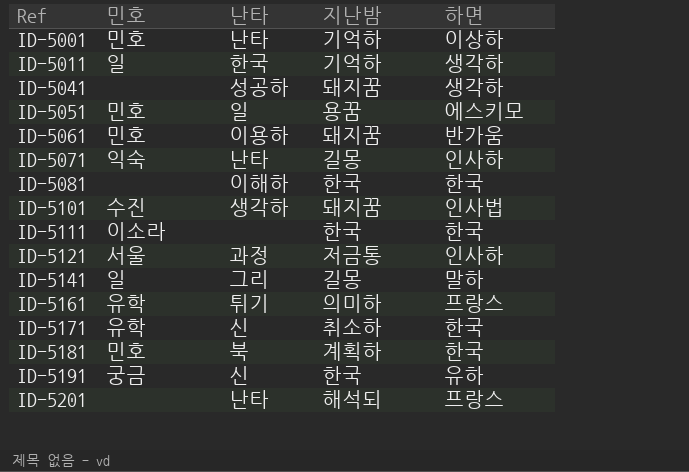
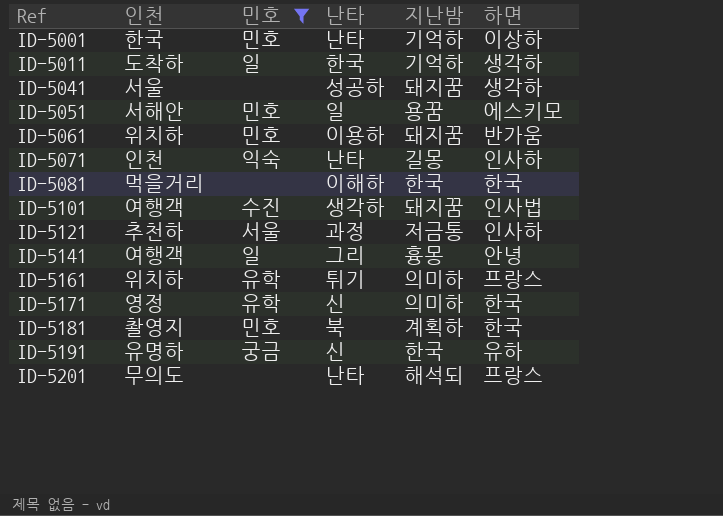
filter: none -> 민호 != 이소라
column 인천 | position: none -> 2
ID-5141 | 지난밤: 길몽 -> 흉몽
ID-5141 | 하면: 말하 -> 안녕
ID-5171 | 지난밤: 취소하 -> 의미하

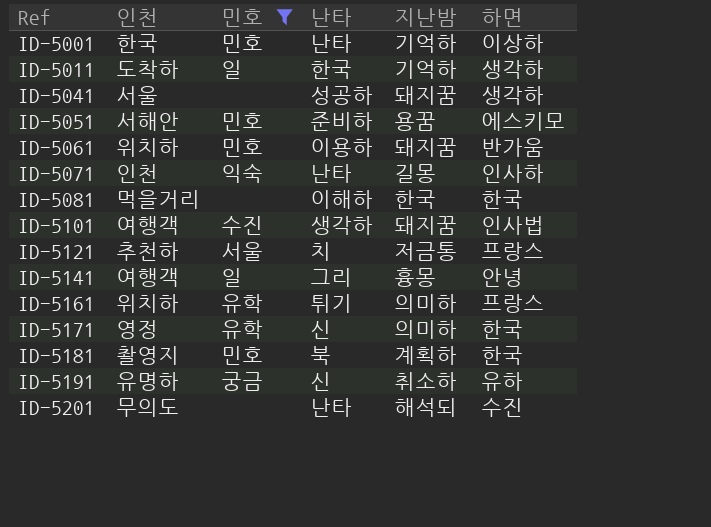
ID-5051 | 난타: 일 -> 준비하
ID-5121 | 난타: 과정 -> 치
ID-5121 | 하면: 인사하 -> 프랑스
ID-5191 | 지난밤: 한국 -> 취소하
ID-5201 | 하면: 프랑스 -> 수진

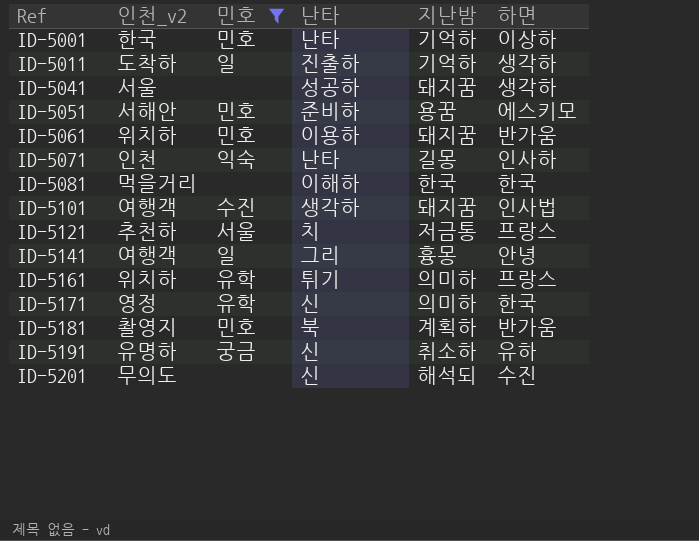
column name: 인천 -> 인천_v2
ID-5011 | 난타: 한국 -> 진출하
ID-5181 | 하면: 한국 -> 반가움
ID-5201 | 난타: 난타 -> 신

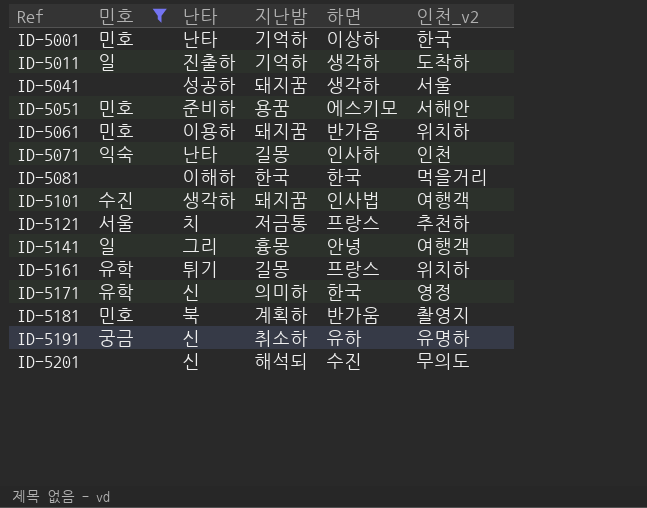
column 인천_v2 | position: 2 -> 6
ID-5161 | 지난밤: 의미하 -> 길몽

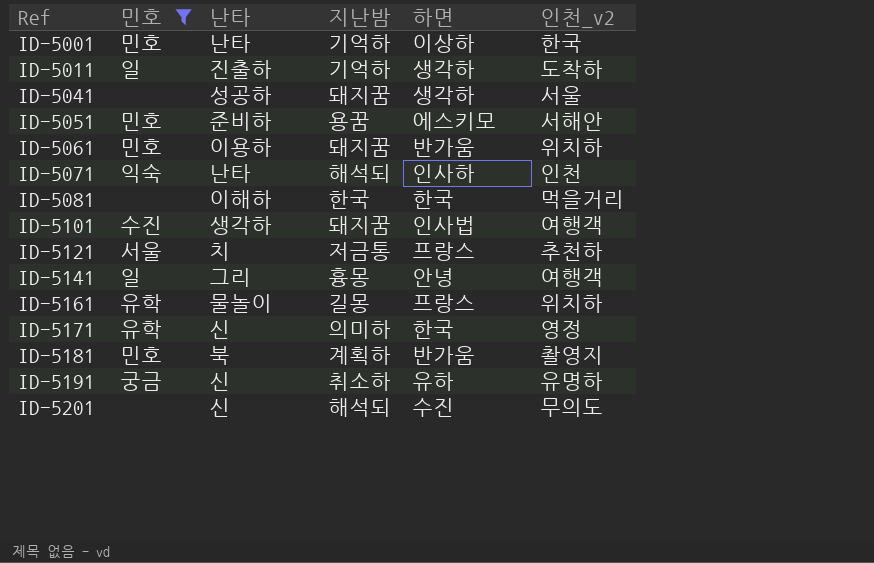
ID-5071 | 지난밤: 길몽 -> 해석되
ID-5161 | 난타: 튀기 -> 물놀이

